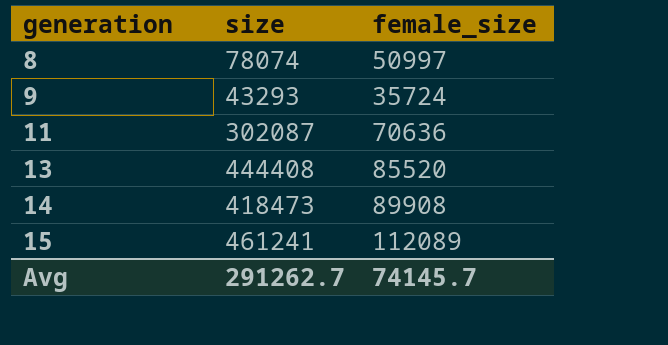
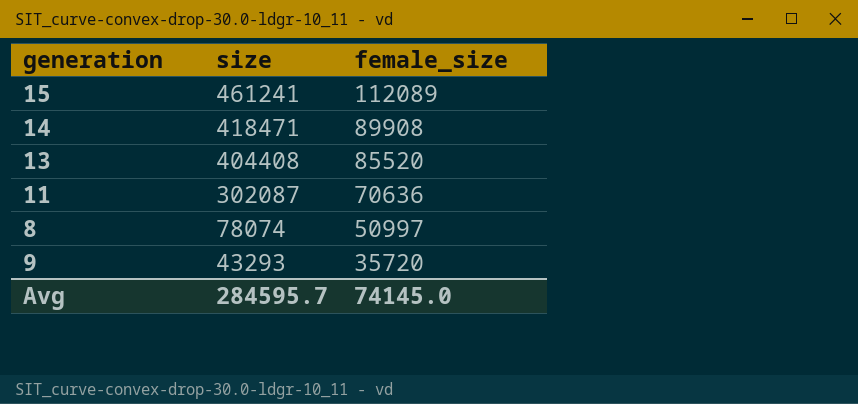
row order: generation ascending -> size descending
14 | size: 418473 -> 418471
13 | size: 444408 -> 404408
9 | female_size: 35724 -> 35720
Avg | size: 291262.7 -> 284595.7
Avg | female_size: 74145.7 -> 74145.0

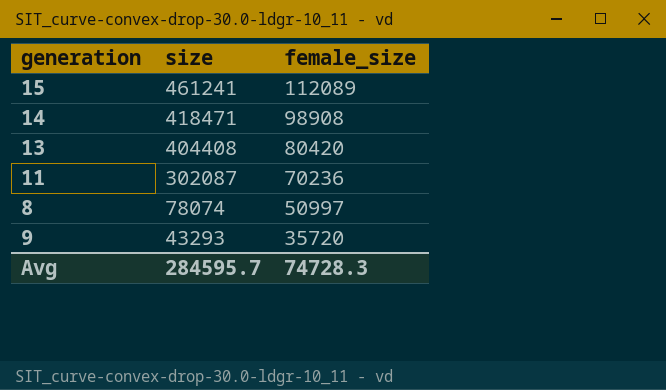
14 | female_size: 89908 -> 98908
13 | female_size: 85520 -> 80420
11 | female_size: 70636 -> 70236
Avg | female_size: 74145.0 -> 74728.3

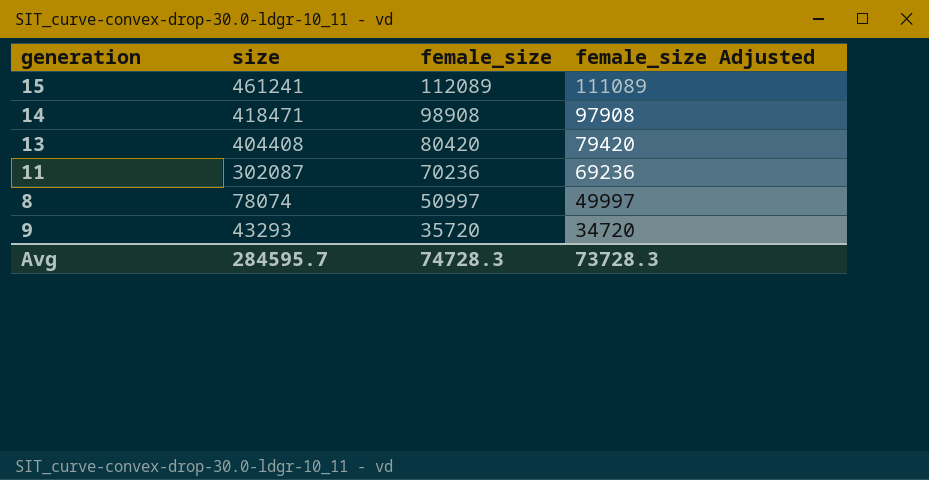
column female_size Adjusted | formula: none -> [female_size] - 1000

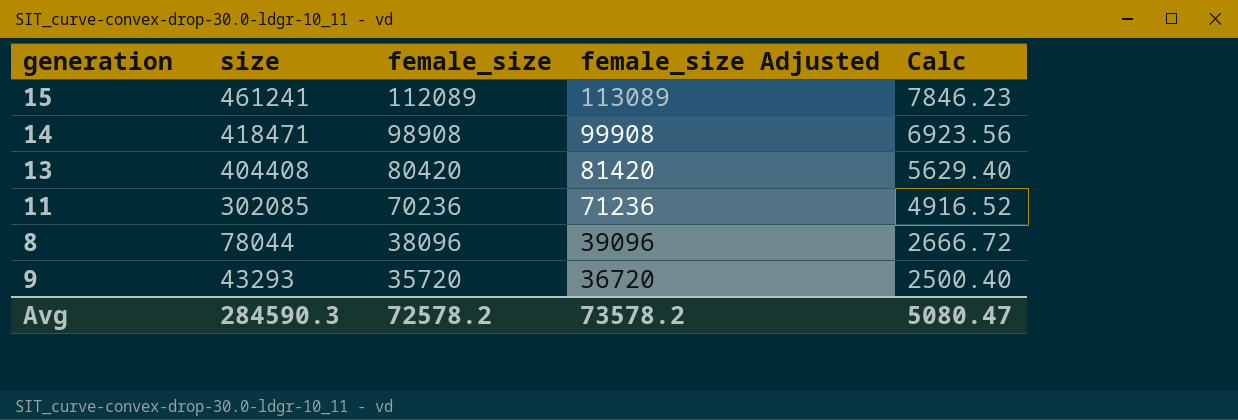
column female_size Adjusted | formula: [female_size] - 1000 -> [female_size] + 1000
column Calc | formula: none -> [female_size] * 0.07
11 | size: 302087 -> 302085
8 | size: 78074 -> 78044
8 | female_size: 50997 -> 38096
Avg | size: 284595.7 -> 284590.3
Avg | female_size: 74728.3 -> 72578.2
Avg | female_size Adjusted: 73728.3 -> 73578.2

